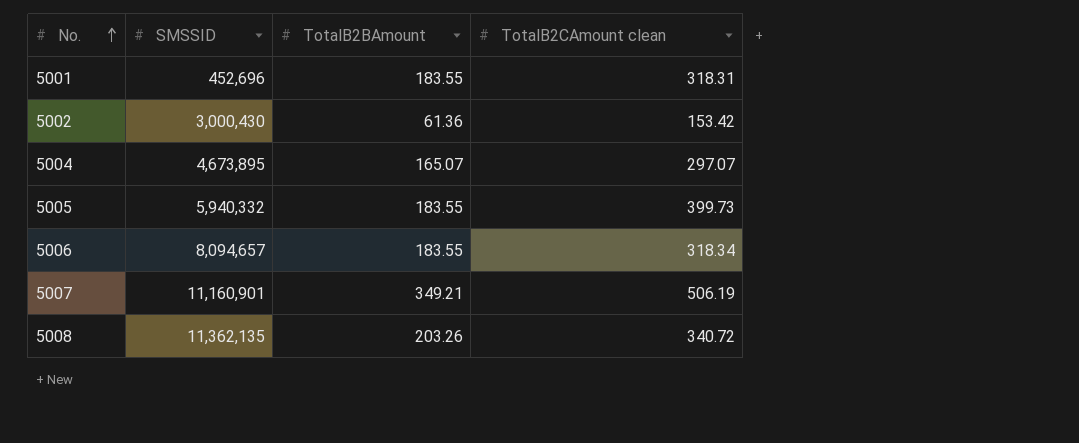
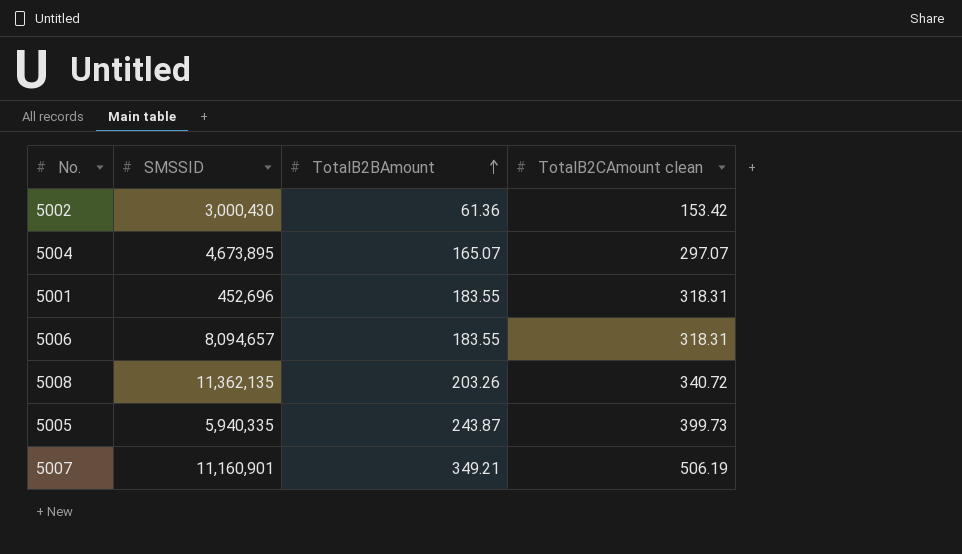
row order: No. ascending -> TotalB2BAmount ascending
5006 | TotalB2CAmount clean: 318.34 -> 318.31
5005 | SMSSID: 5,940,332 -> 5,940,335
5005 | TotalB2BAmount: 183.55 -> 243.87

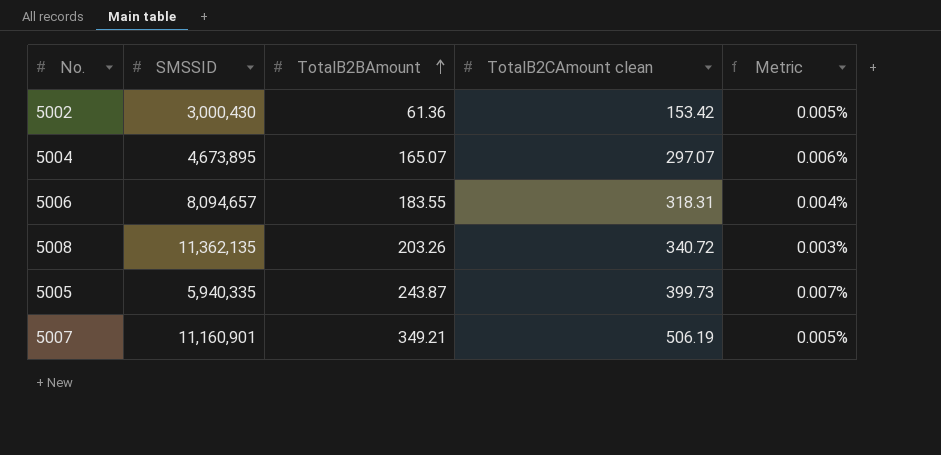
column Metric | formula: none -> [TotalB2CAmount clean] / [SMSSID]
row 5001: 452,696 | 183.55 | 318.31 -> none

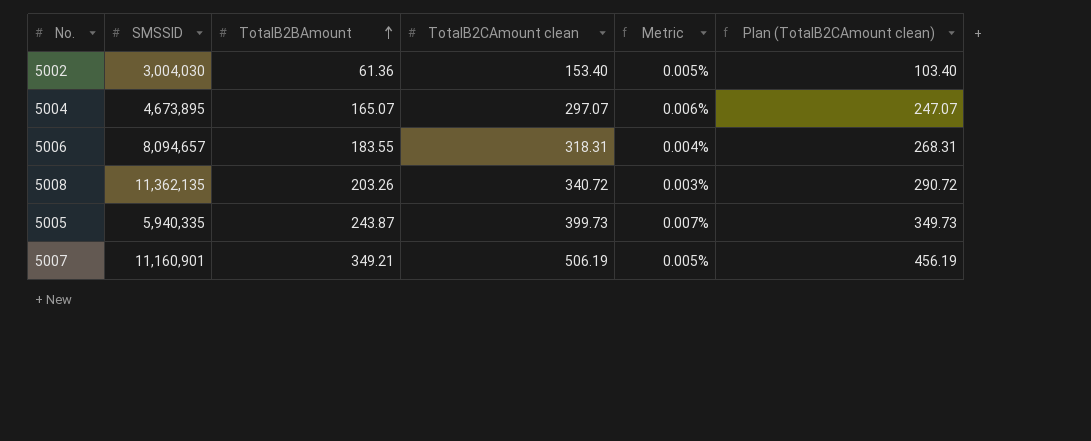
column Plan (TotalB2CAmount clean) | formula: none -> [TotalB2CAmount clean] - 50
5002 | SMSSID: 3,000,430 -> 3,004,030
5002 | TotalB2CAmount clean: 153.42 -> 153.40

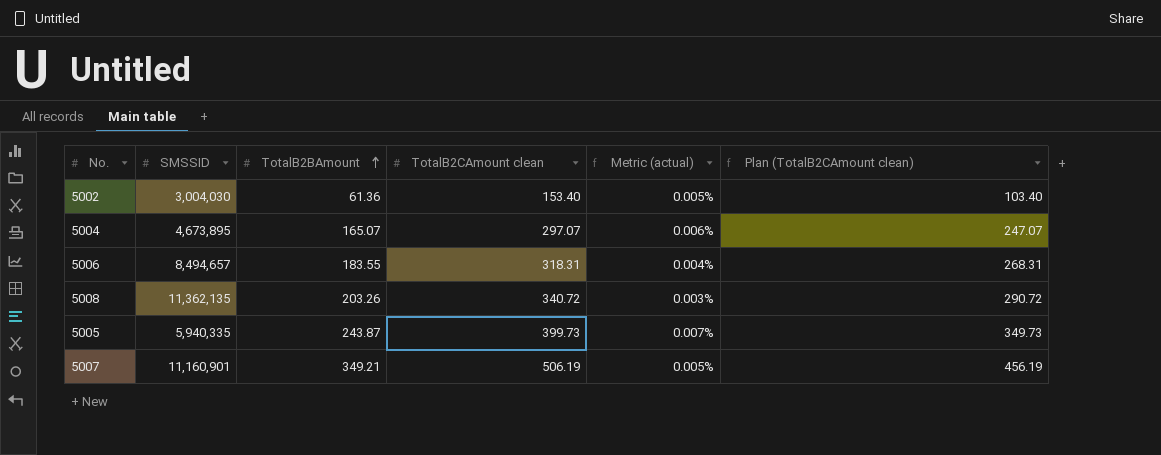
column name: Metric -> Metric (actual)
5006 | SMSSID: 8,094,657 -> 8,494,657

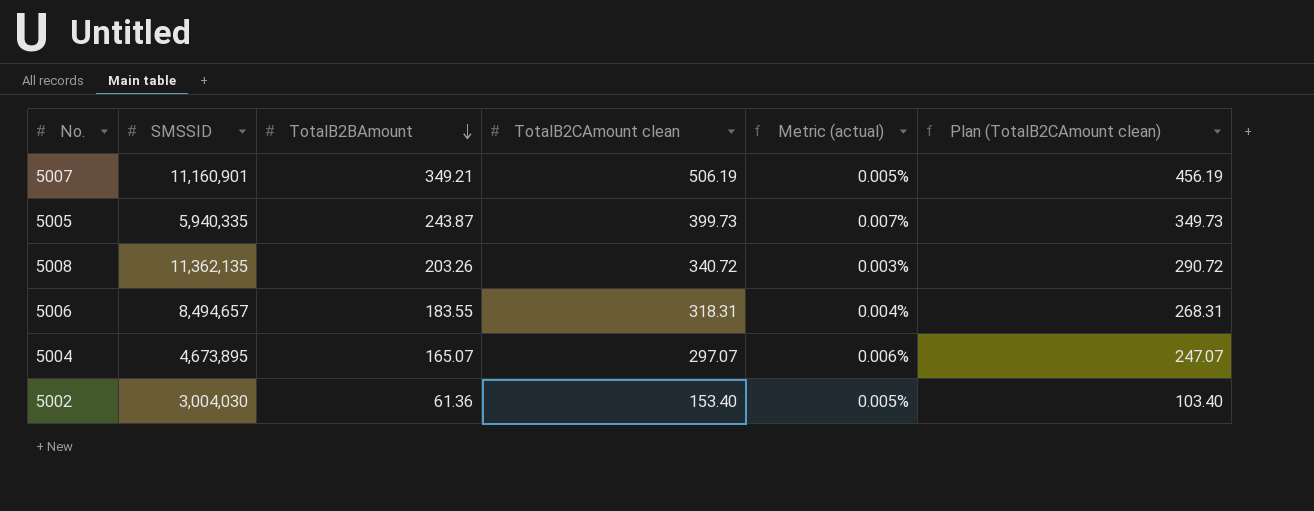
row order: TotalB2BAmount ascending -> TotalB2BAmount descending

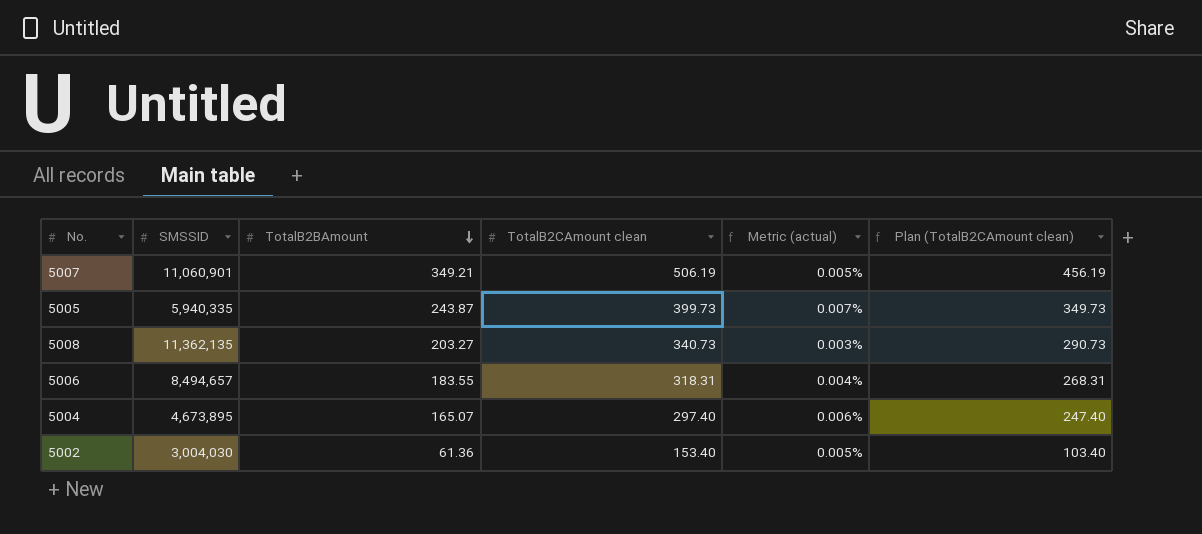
5007 | SMSSID: 11,160,901 -> 11,060,901
5008 | TotalB2BAmount: 203.26 -> 203.27
5008 | TotalB2CAmount clean: 340.72 -> 340.73
5008 | Plan (TotalB2CAmount clean): 290.72 -> 290.73
5004 | TotalB2CAmount clean: 297.07 -> 297.40
5004 | Plan (TotalB2CAmount clean): 247.07 -> 247.40

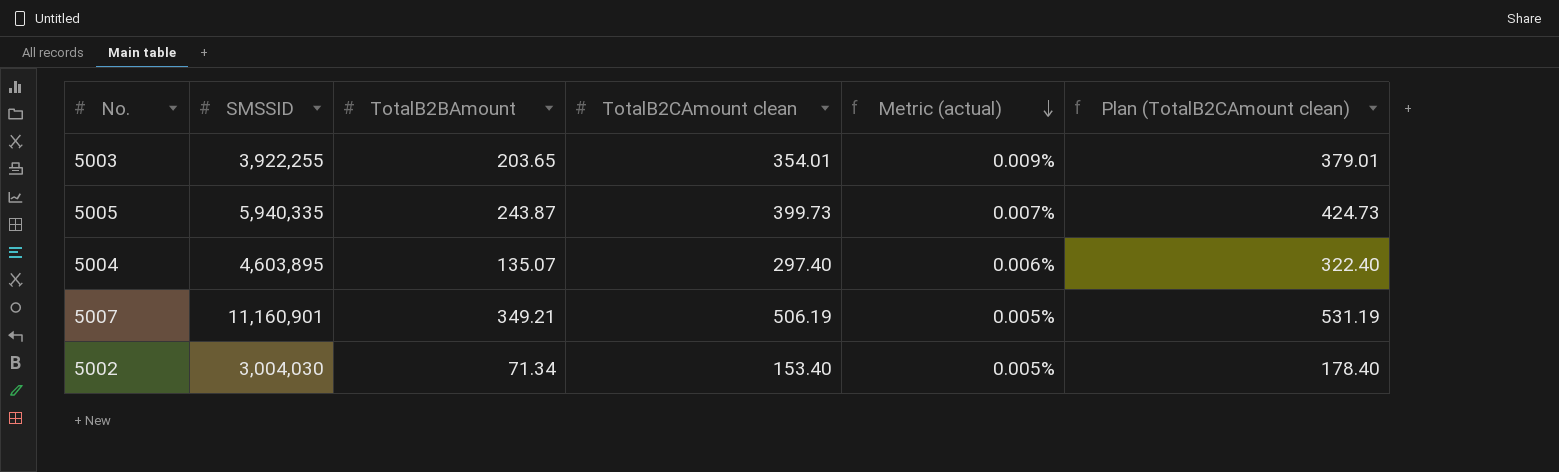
row order: TotalB2BAmount descending -> Metric (actual) descending
column Plan (TotalB2CAmount clean) | formula: [TotalB2CAmount clean] - 50 -> [TotalB2CAmount clean] + 25
row 5008: 11,362,135 | 203.27 | 340.73 | 0.003% | 290.73 -> none
row 5006: 8,494,657 | 183.55 | 318.31 | 0.004% | 268.31 -> none
row 5003: none -> 3,922,255 | 203.65 | 354.01 | 0.009% | 379.01
5004 | SMSSID: 4,673,895 -> 4,603,895
5004 | TotalB2BAmount: 165.07 -> 135.07
5007 | SMSSID: 11,060,901 -> 11,160,901
5002 | TotalB2BAmount: 61.36 -> 71.34

